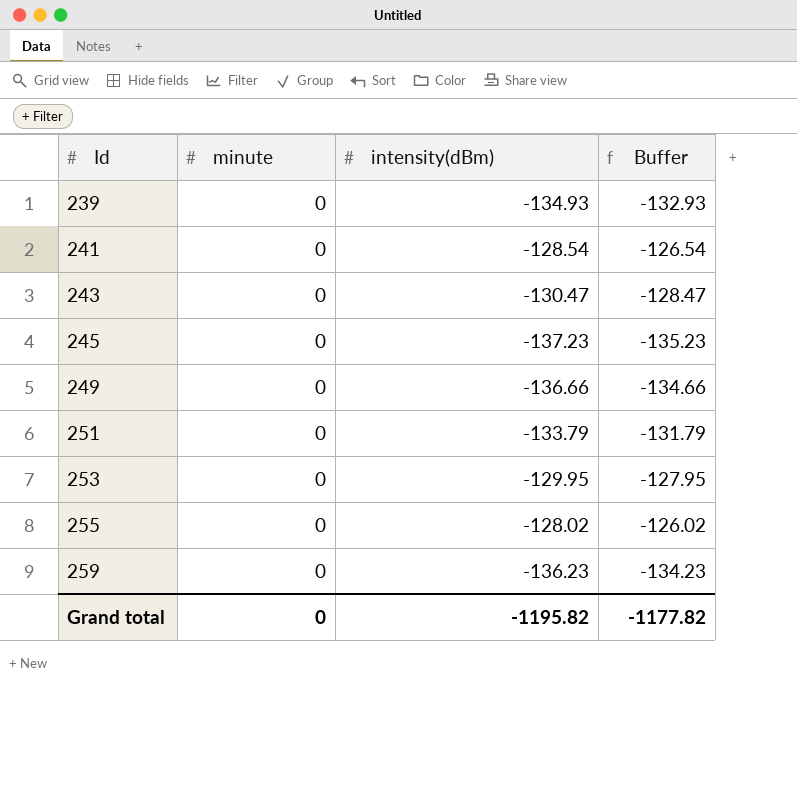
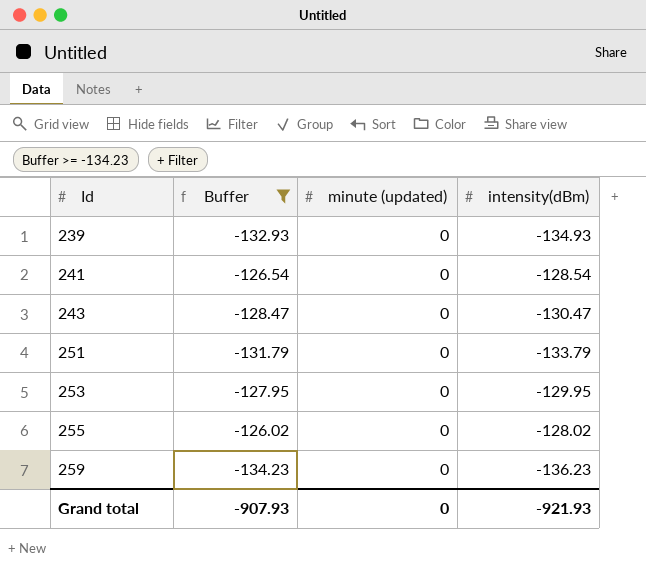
filter: none -> Buffer >= -134.23
column Buffer | position: 4 -> 2
column name: minute -> minute (updated)
Grand total | Buffer: -1177.82 -> -907.93
Grand total | intensity(dBm): -1195.82 -> -921.93

